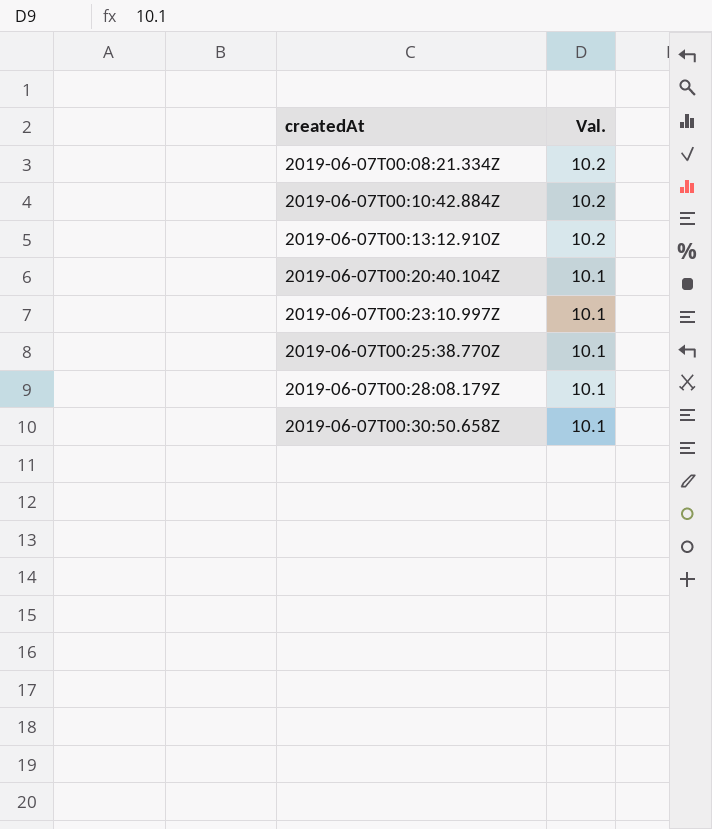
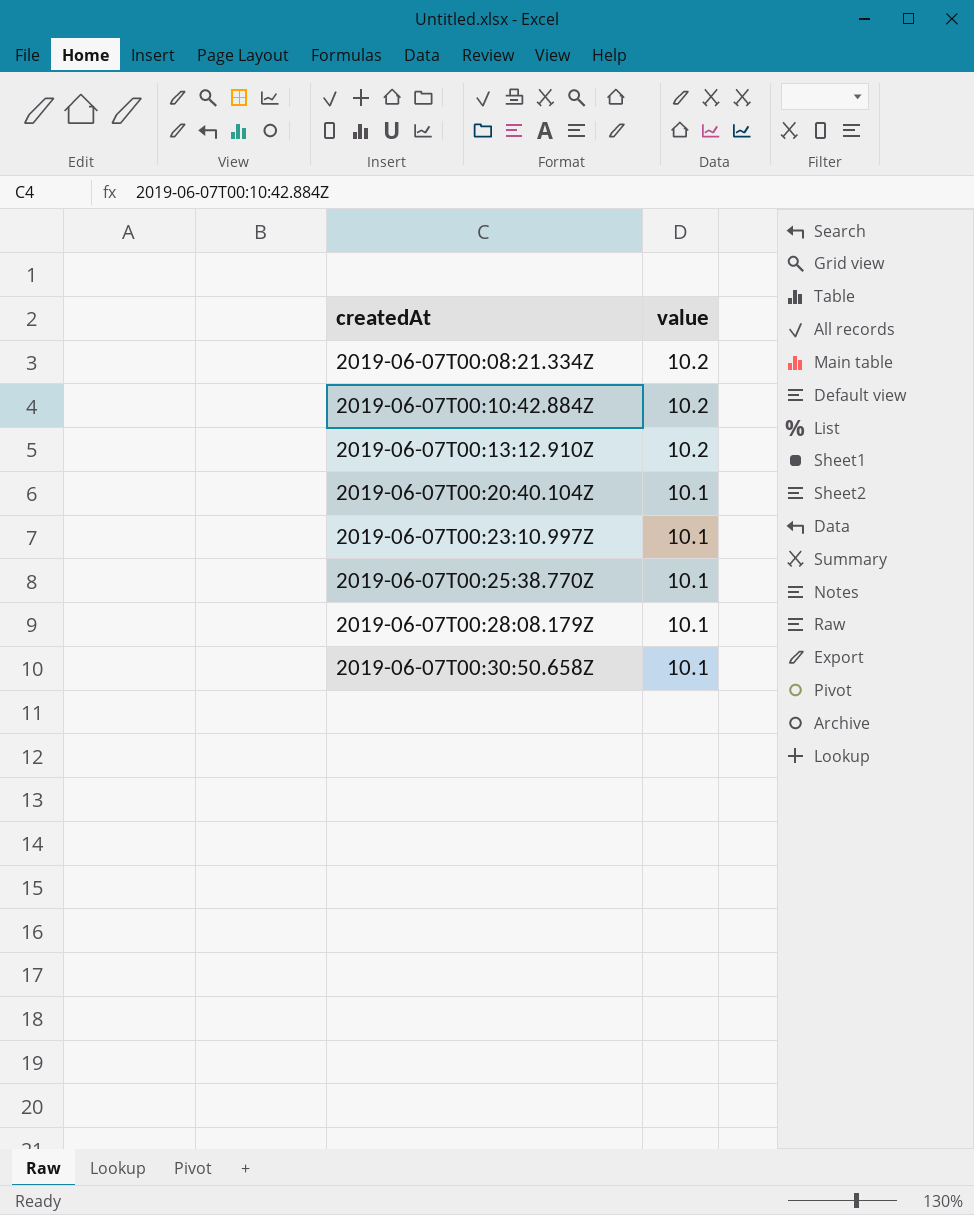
column name: Val. -> value

